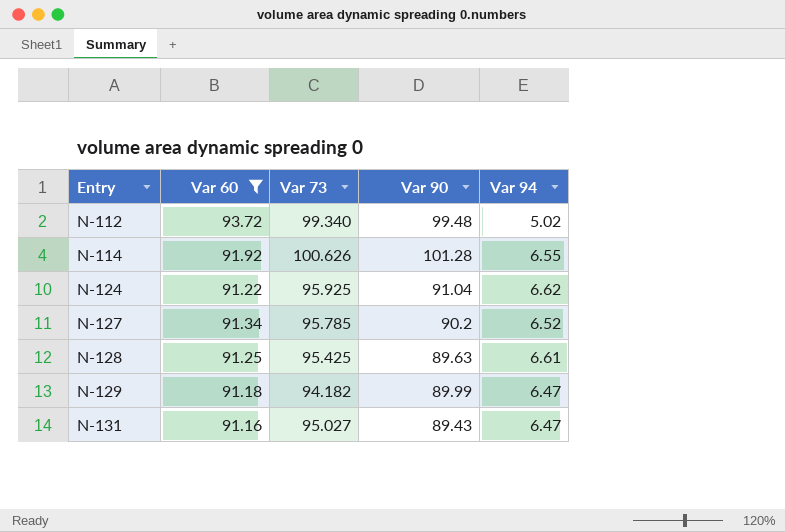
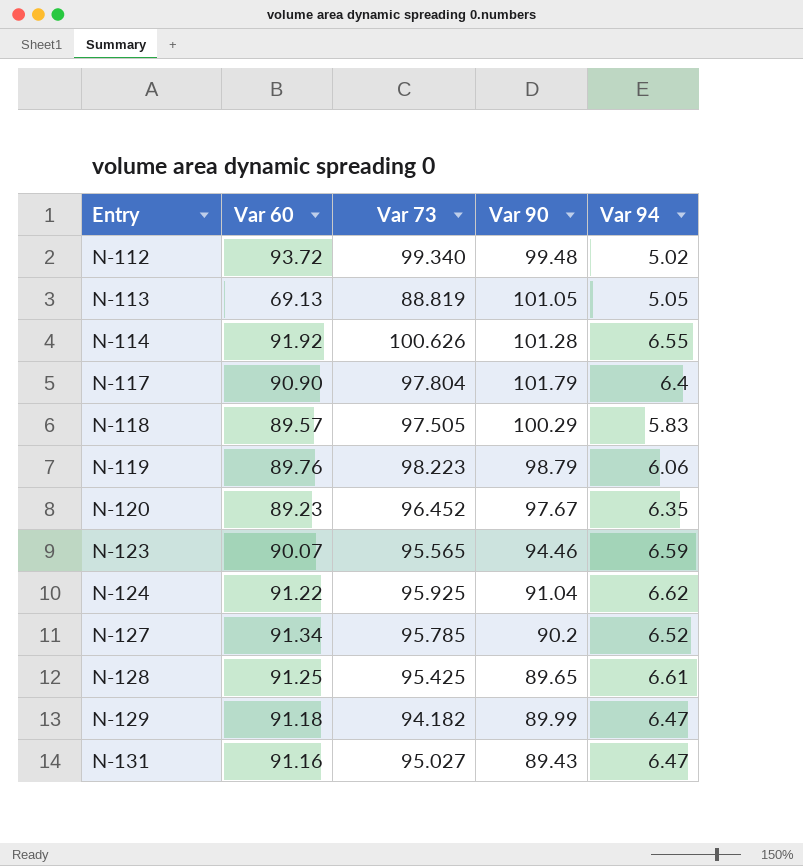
filter: Var 60 >= 91.16 -> none
N-128 | Var 90: 89.63 -> 89.65

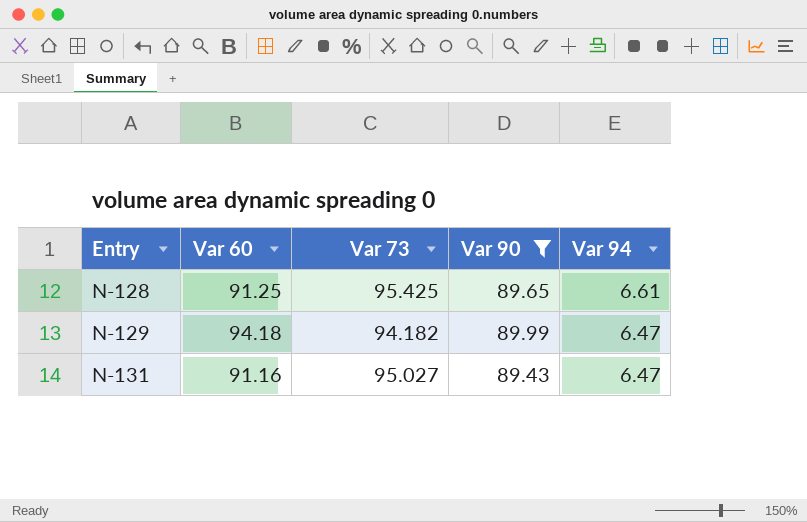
filter: none -> Var 90 <= 89.99
N-129 | Var 60: 91.18 -> 94.18

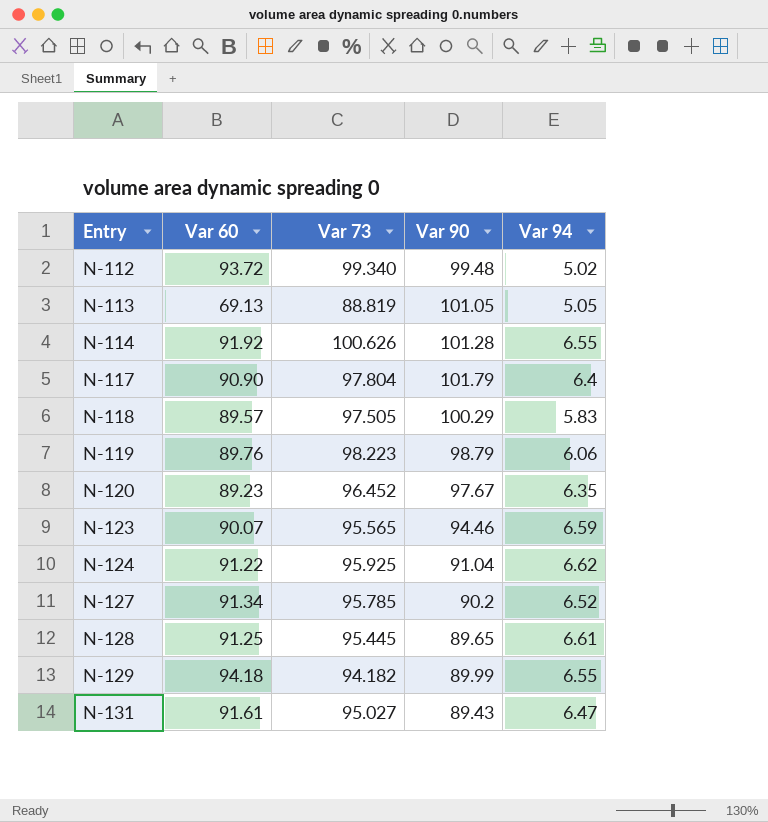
filter: Var 90 <= 89.99 -> none
N-128 | Var 73: 95.425 -> 95.445
N-129 | Var 94: 6.47 -> 6.55
N-131 | Var 60: 91.16 -> 91.61

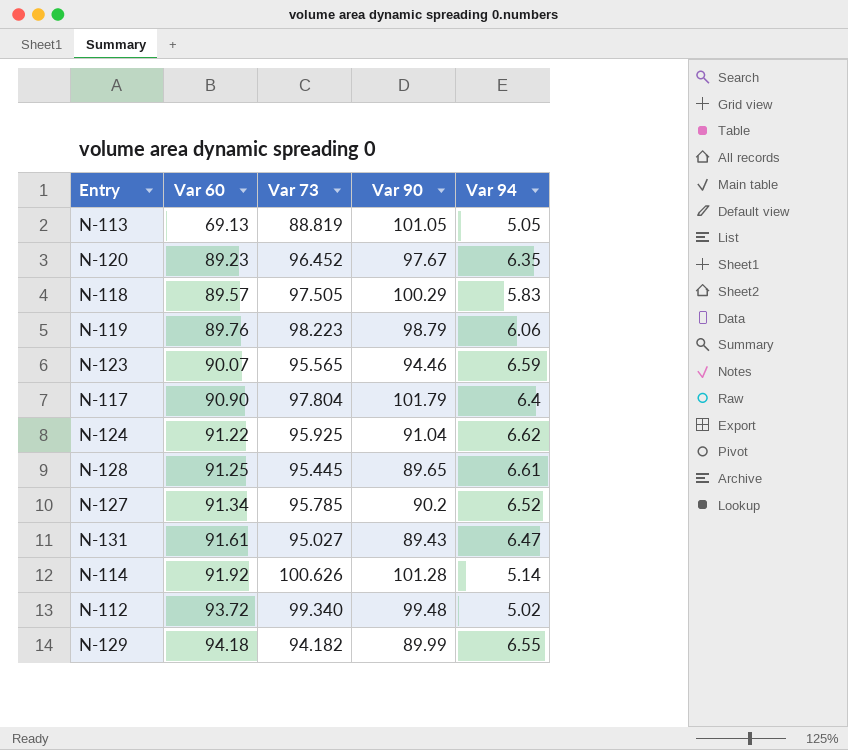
row order: Entry ascending -> Var 60 ascending
N-114 | Var 94: 6.55 -> 5.14

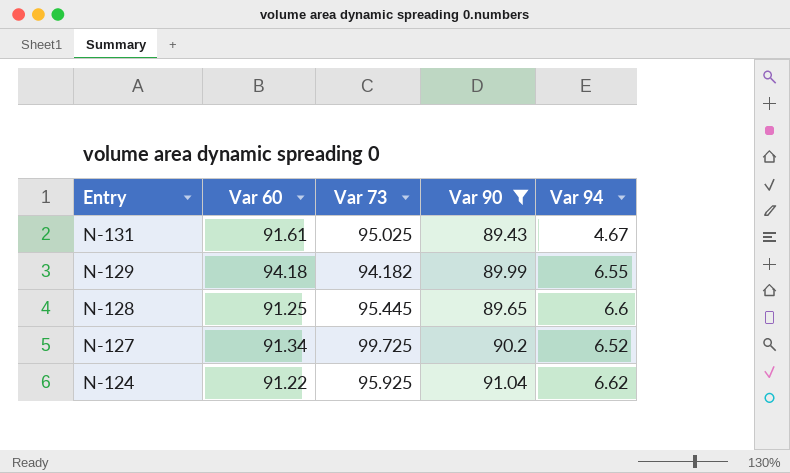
filter: none -> Var 90 <= 91.04
row order: Var 60 ascending -> Entry descending
N-131 | Var 73: 95.027 -> 95.025
N-131 | Var 94: 6.47 -> 4.67
N-128 | Var 94: 6.61 -> 6.6
N-127 | Var 73: 95.785 -> 99.725

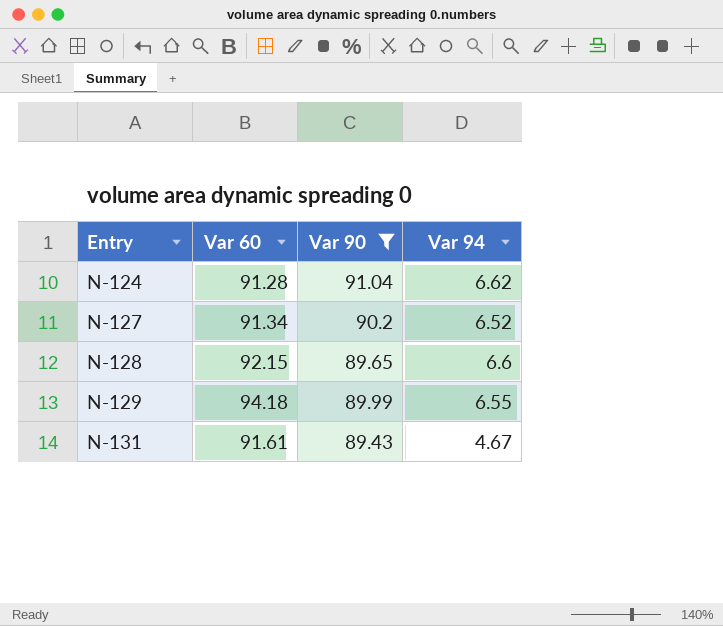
row order: Entry descending -> Entry ascending
column Var 73 | position: 3 -> none
N-124 | Var 60: 91.22 -> 91.28
N-128 | Var 60: 91.25 -> 92.15

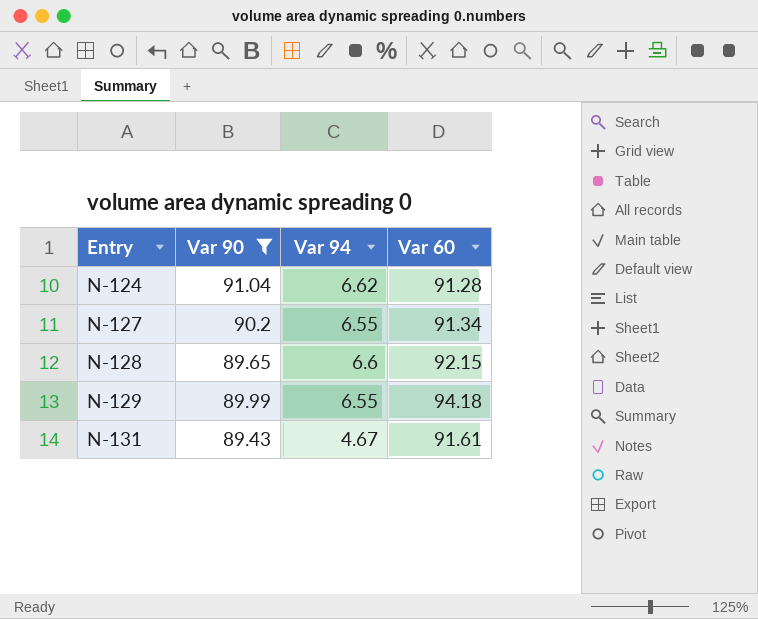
column Var 60 | position: 2 -> 4
N-127 | Var 94: 6.52 -> 6.55

